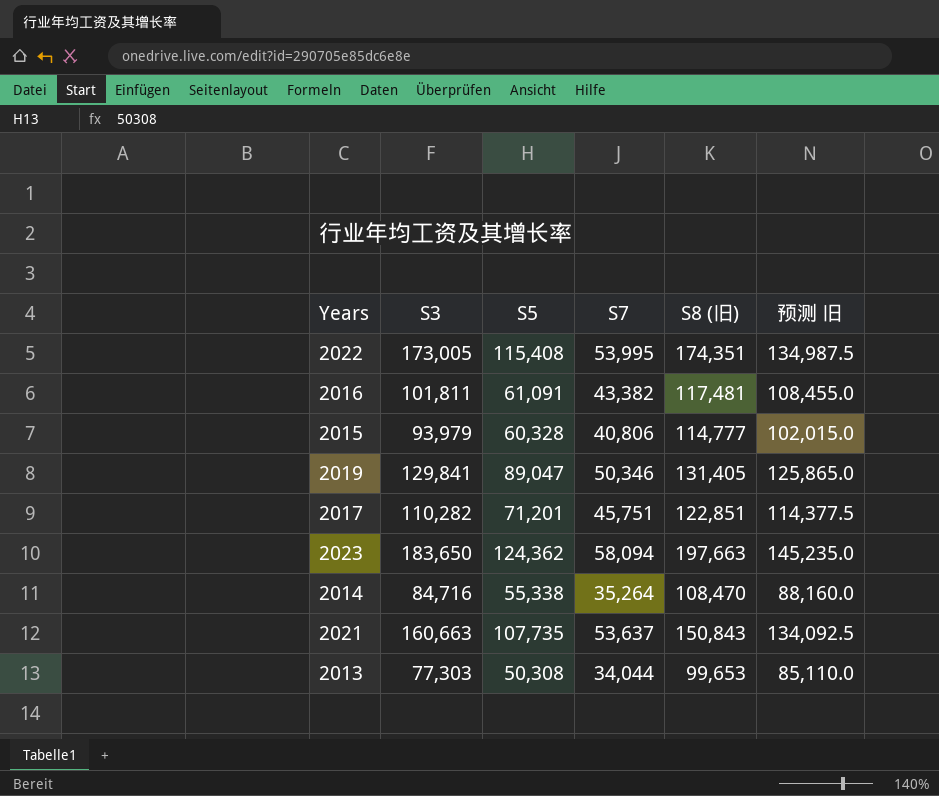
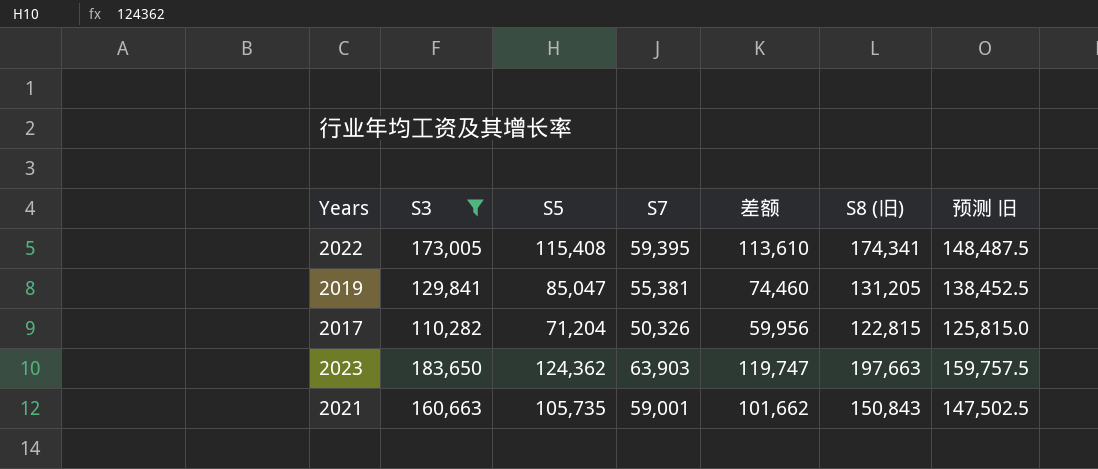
filter: none -> S3 >= 110,282
column 差额 | formula: none -> [S3] - [S7]
2022 | S7: 53,995 -> 59,395
2022 | S8 (旧): 174,351 -> 174,341
2022 | 预测 旧: 134,987.5 -> 148,487.5
2019 | S5: 89,047 -> 85,047
2019 | S7: 50,346 -> 55,381
2019 | S8 (旧): 131,405 -> 131,205
2019 | 预测 旧: 125,865.0 -> 138,452.5
2017 | S5: 71,201 -> 71,204
2017 | S7: 45,751 -> 50,326
2017 | S8 (旧): 122,851 -> 122,815
2017 | 预测 旧: 114,377.5 -> 125,815.0
2023 | S7: 58,094 -> 63,903
2023 | 预测 旧: 145,235.0 -> 159,757.5
2021 | S5: 107,735 -> 105,735
2021 | S7: 53,637 -> 59,001
2021 | 预测 旧: 134,092.5 -> 147,502.5

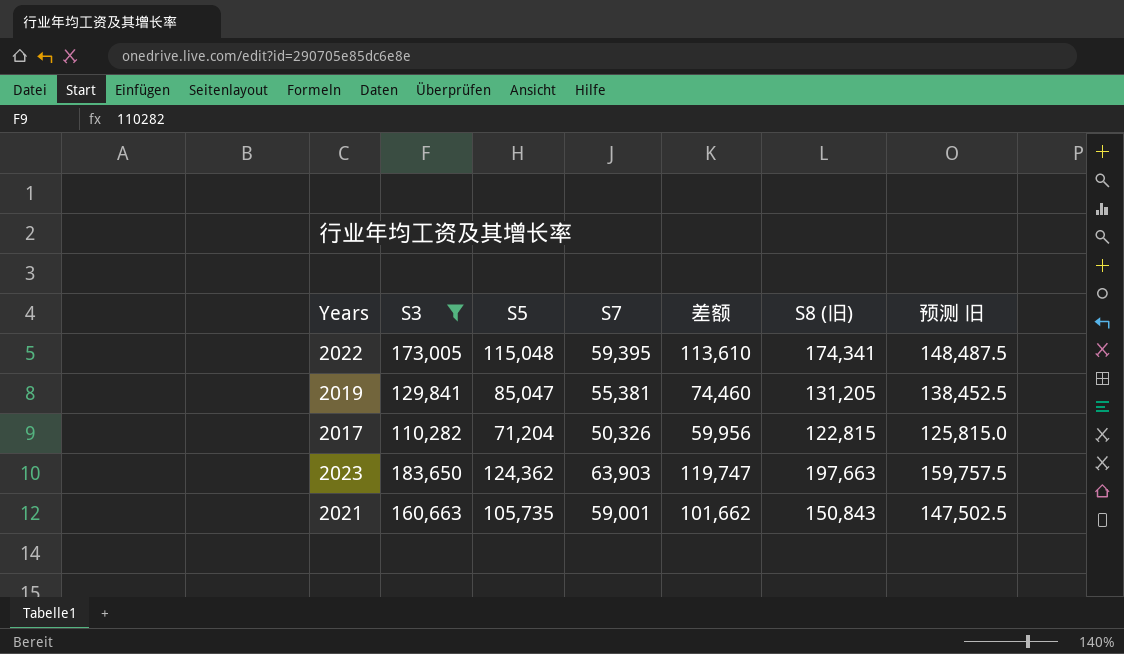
2022 | S5: 115,408 -> 115,048

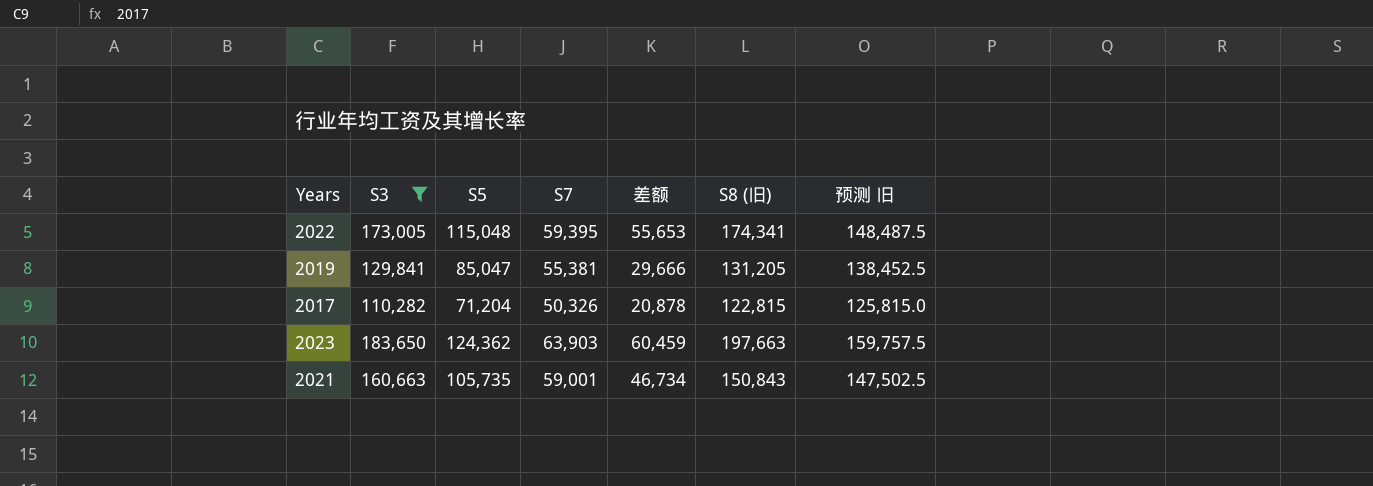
column 差额 | formula: [S3] - [S7] -> [S5] - [S7]

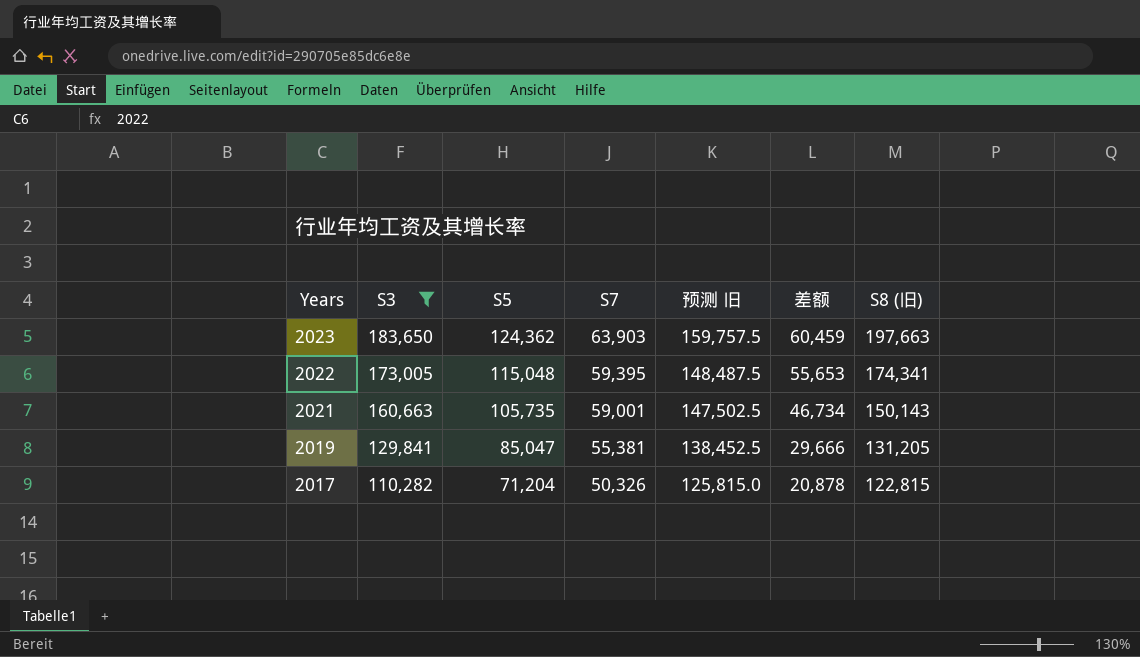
row order: none -> Years descending
column 预测 旧 | position: 7 -> 5
2021 | S8 (旧): 150,843 -> 150,143

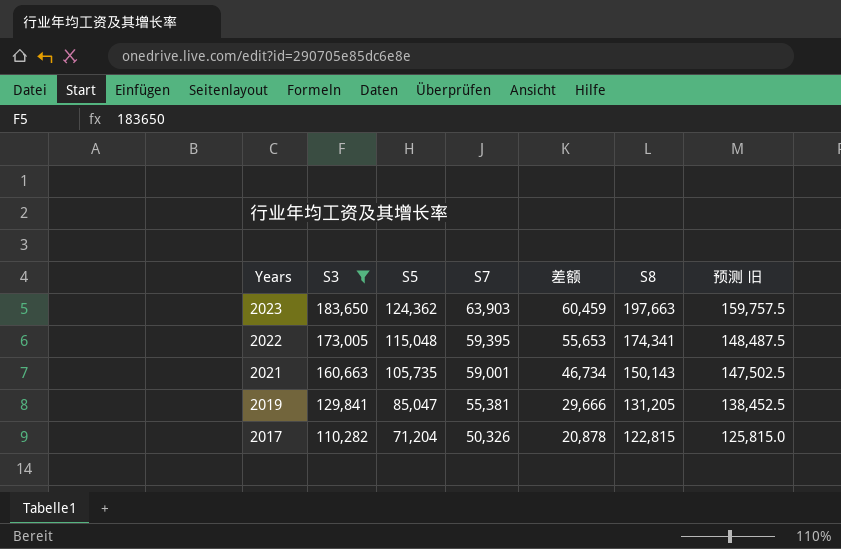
column name: S8 (旧) -> S8
column 预测 旧 | position: 5 -> 7

